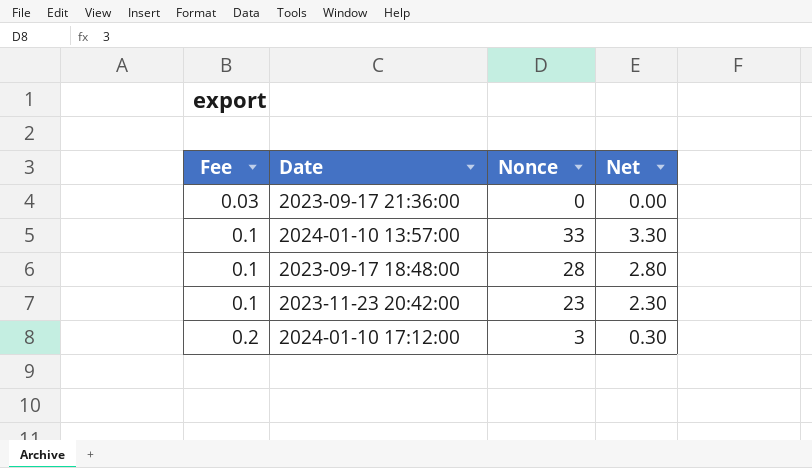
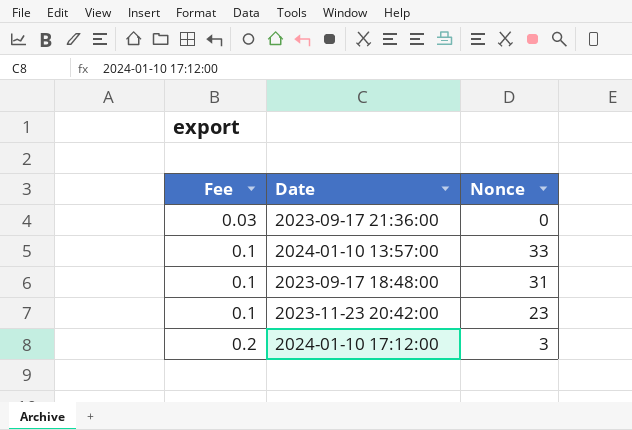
column Net | formula: [Nonce] * 0.1 -> none
2023-09-17 18:48:00 | Nonce: 28 -> 31

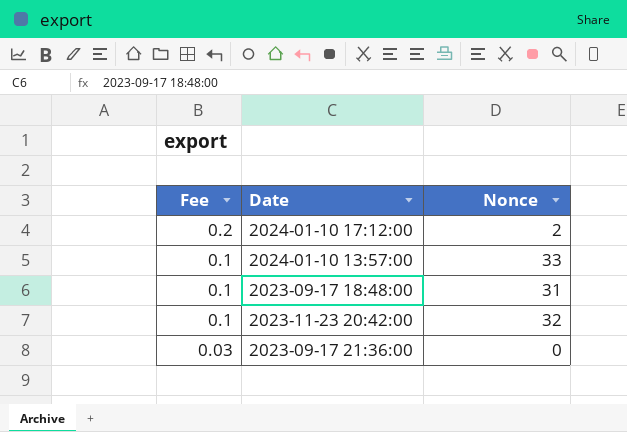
row order: Fee ascending -> Fee descending
2024-01-10 17:12:00 | Nonce: 3 -> 2
2023-11-23 20:42:00 | Nonce: 23 -> 32

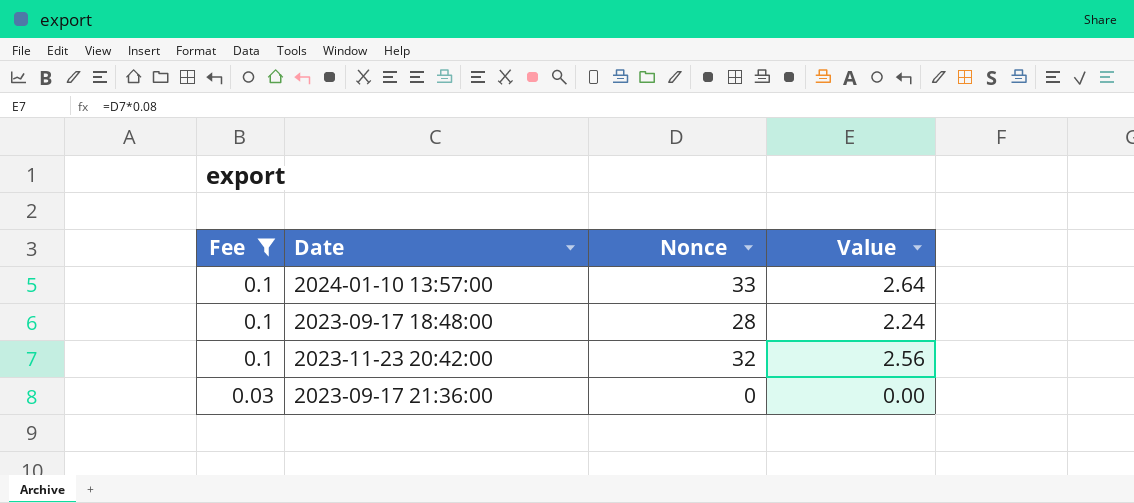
filter: none -> Fee != 0.2
column Value | formula: none -> [Nonce] * 0.08
2023-09-17 18:48:00 | Nonce: 31 -> 28

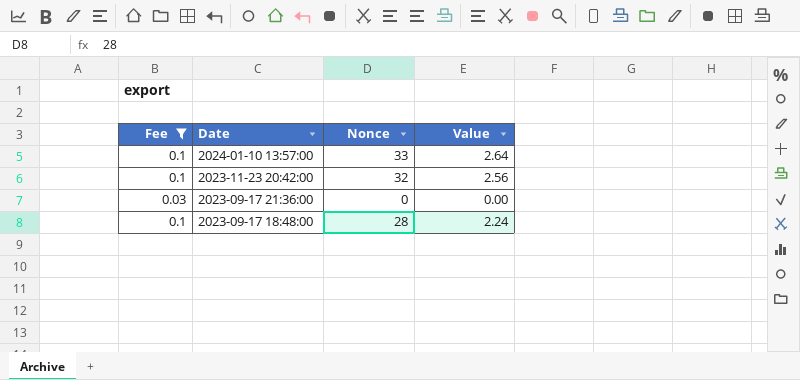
row order: Fee descending -> Date descending

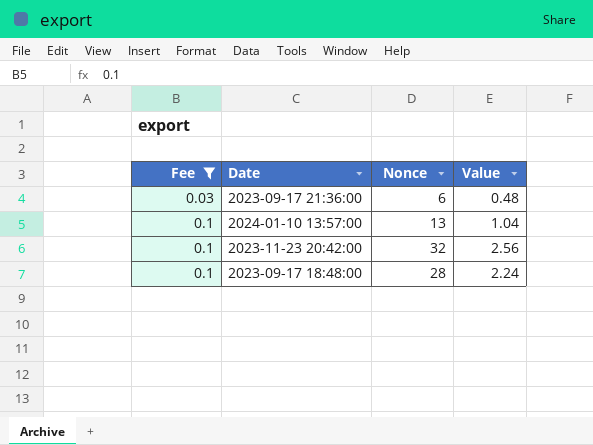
row order: Date descending -> Fee ascending
2023-09-17 21:36:00 | Nonce: 0 -> 6
2023-09-17 21:36:00 | Value: 0.00 -> 0.48
2024-01-10 13:57:00 | Nonce: 33 -> 13
2024-01-10 13:57:00 | Value: 2.64 -> 1.04

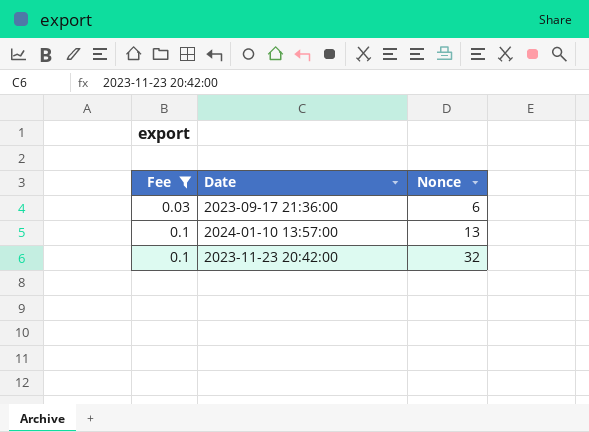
column Value | formula: [Nonce] * 0.08 -> none
row 2023-09-17 18:48:00: 0.1 | 28 | 2.24 -> none

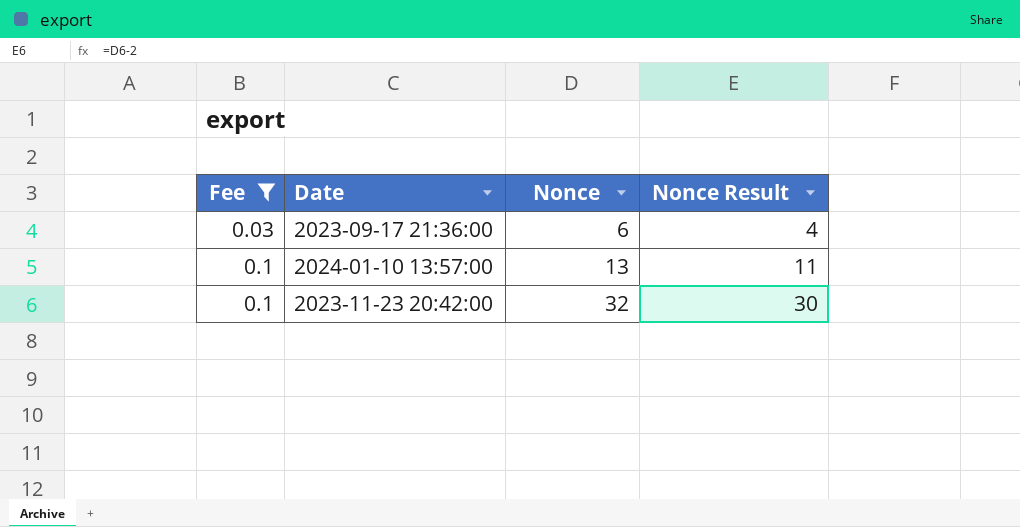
column Nonce Result | formula: none -> [Nonce] - 2

